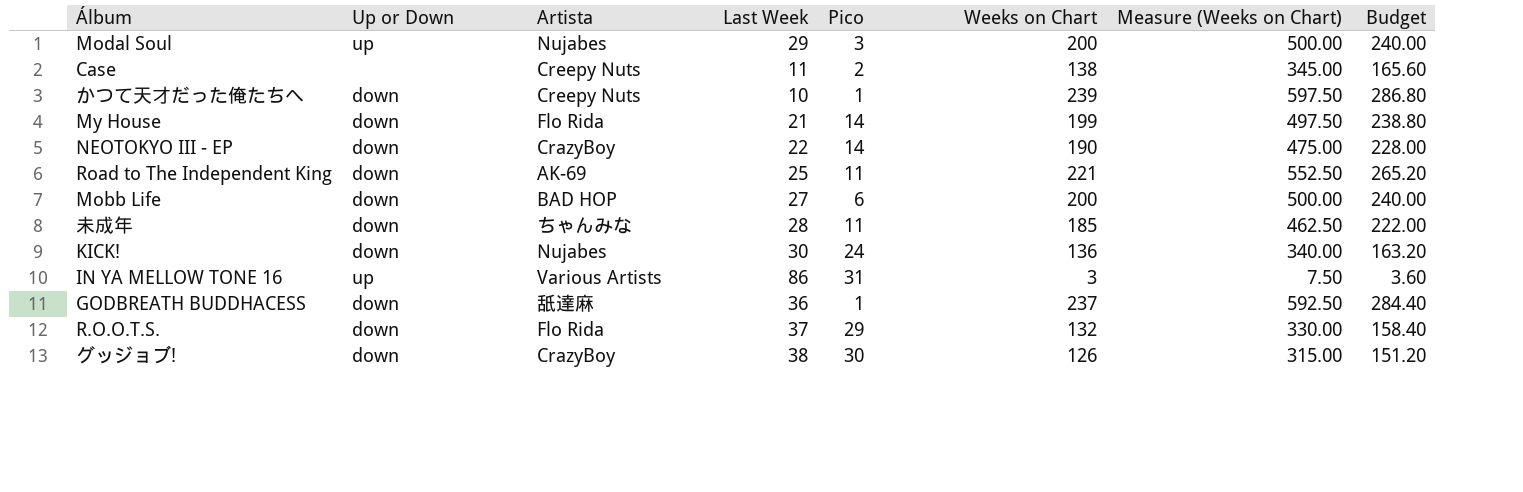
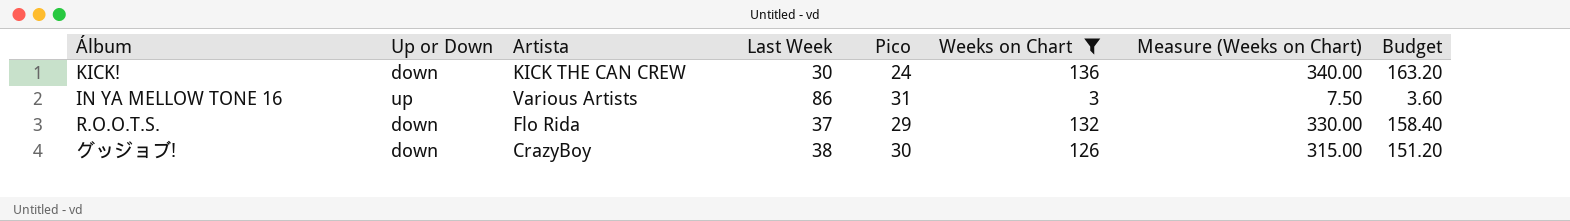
filter: none -> Weeks on Chart <= 136
KICK! | Artista: Nujabes -> KICK THE CAN CREW

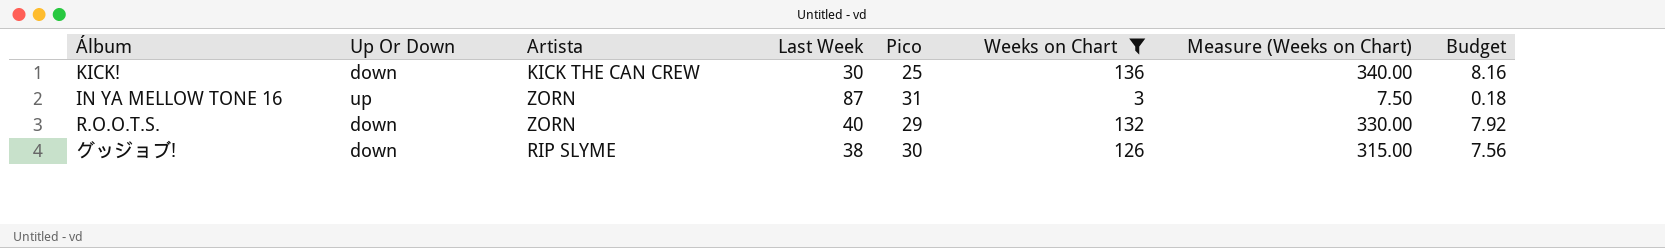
column name: Up or Down -> Up Or Down
column Budget | formula: [Weeks on Chart] * 1.2 -> [Weeks on Chart] * 0.06
KICK! | Pico: 24 -> 25
IN YA MELLOW TONE 16 | Artista: Various Artists -> ZORN
IN YA MELLOW TONE 16 | Last Week: 86 -> 87
R.O.O.T.S. | Artista: Flo Rida -> ZORN
R.O.O.T.S. | Last Week: 37 -> 40
グッジョブ! | Artista: CrazyBoy -> RIP SLYME

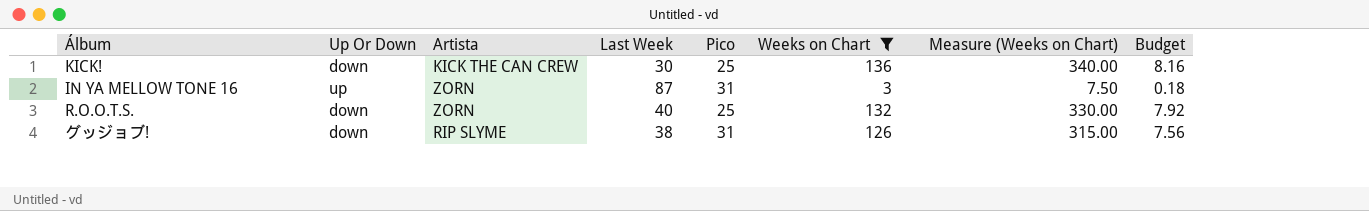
R.O.O.T.S. | Pico: 29 -> 25
グッジョブ! | Pico: 30 -> 31

